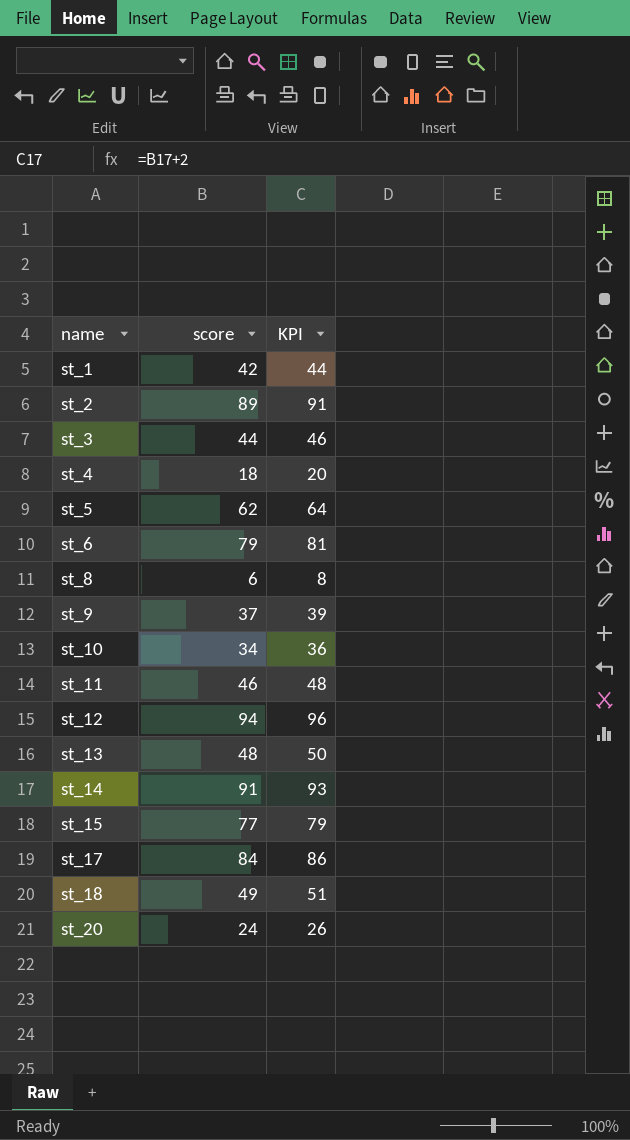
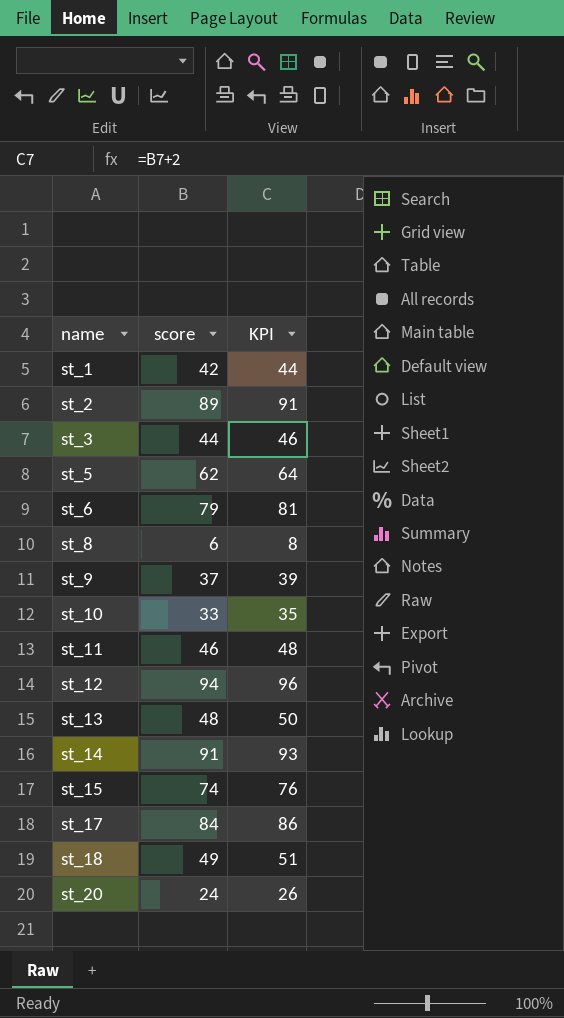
row st_4: 18 | 20 -> none
st_10 | score: 34 -> 33
st_10 | KPI: 36 -> 35
st_15 | score: 77 -> 74
st_15 | KPI: 79 -> 76

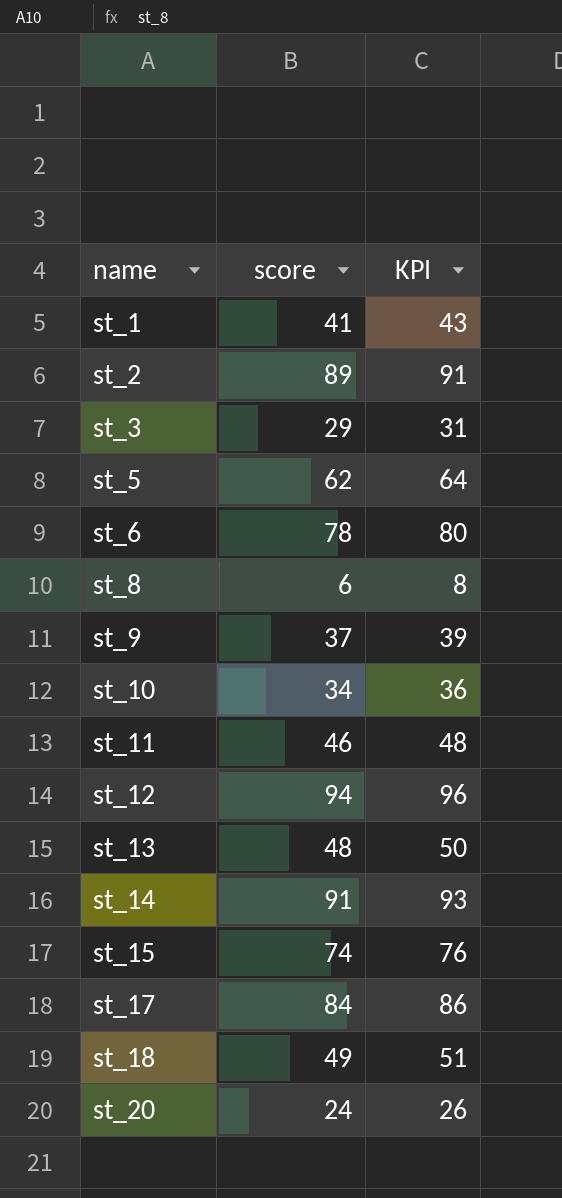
st_1 | score: 42 -> 41
st_1 | KPI: 44 -> 43
st_3 | score: 44 -> 29
st_3 | KPI: 46 -> 31
st_6 | score: 79 -> 78
st_6 | KPI: 81 -> 80
st_10 | score: 33 -> 34
st_10 | KPI: 35 -> 36

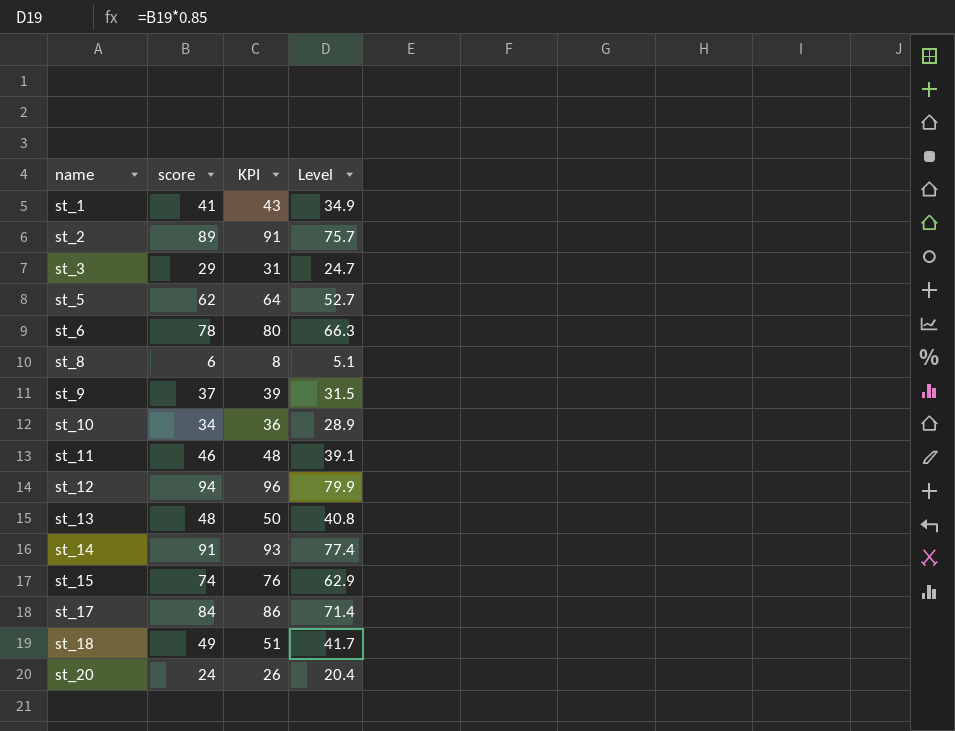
column Level | formula: none -> [score] * 0.85

